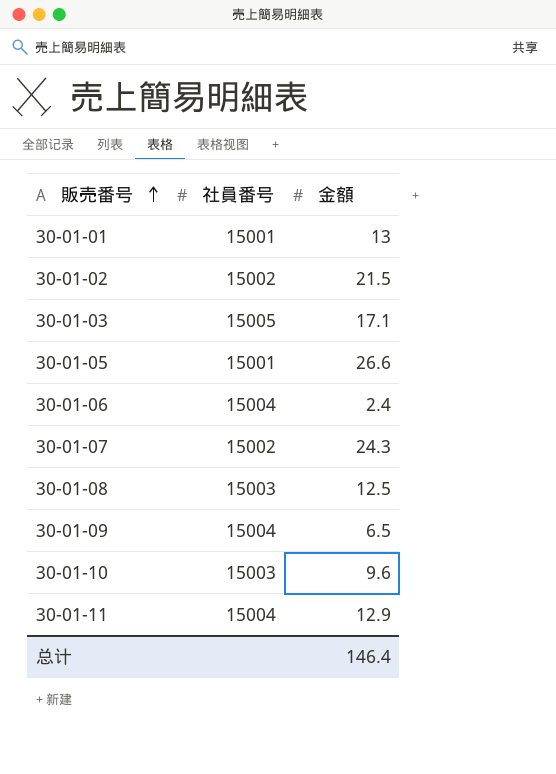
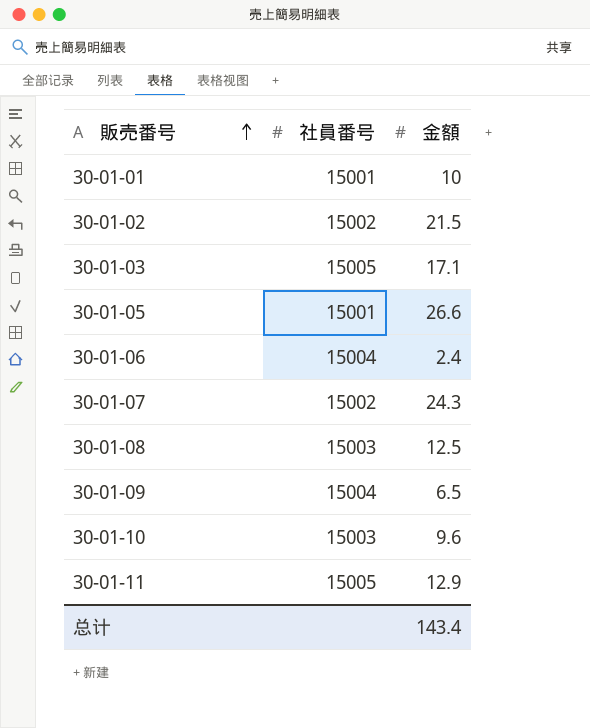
30-01-01 | 金額: 13 -> 10
30-01-11 | 社員番号: 15004 -> 15005
总计 | 金額: 146.4 -> 143.4

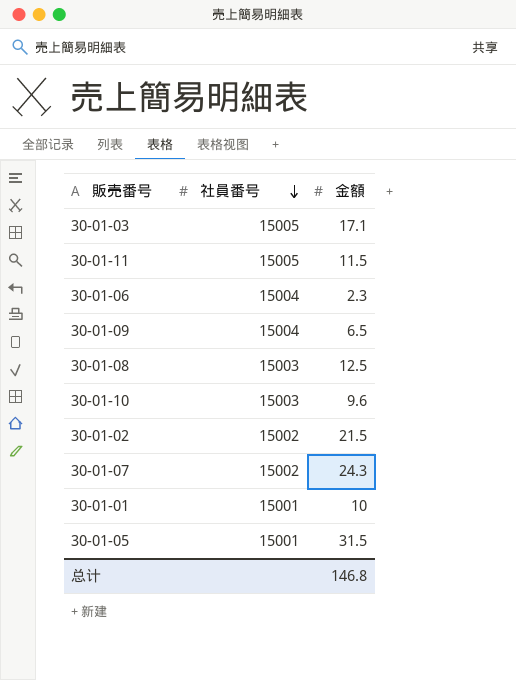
row order: 販売番号 ascending -> 社員番号 descending
30-01-11 | 金額: 12.9 -> 11.5
30-01-06 | 金額: 2.4 -> 2.3
30-01-05 | 金額: 26.6 -> 31.5
总计 | 金額: 143.4 -> 146.8

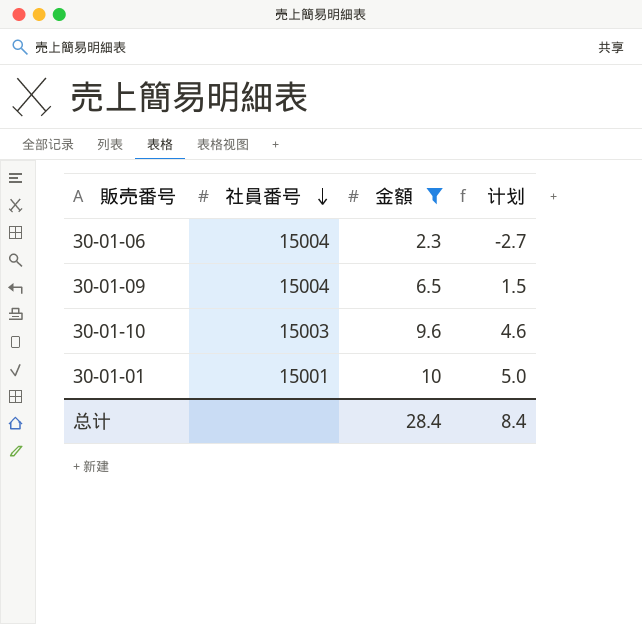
filter: none -> 金額 <= 10
column 计划 | formula: none -> [金額] - 5
总计 | 金額: 146.8 -> 28.4

